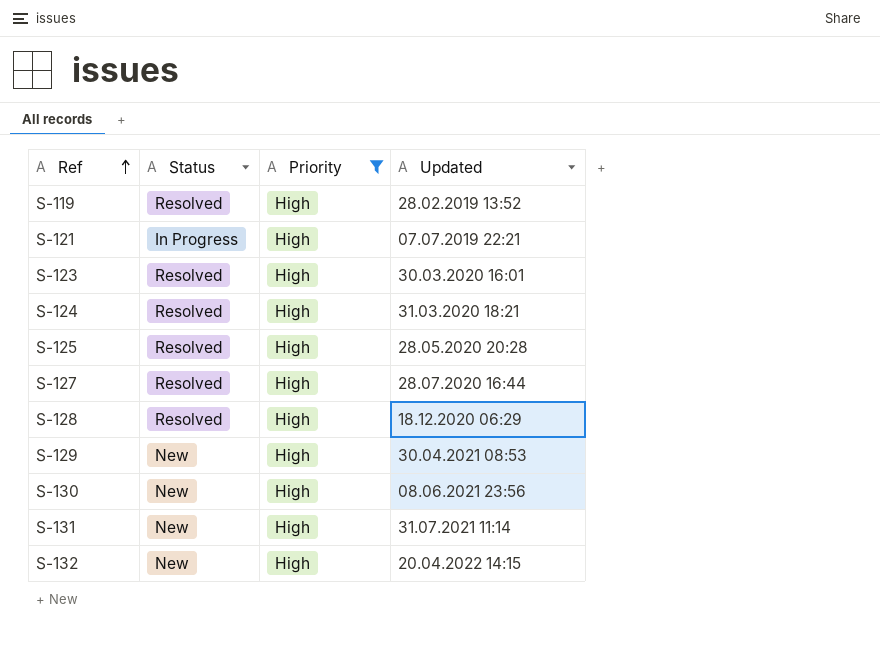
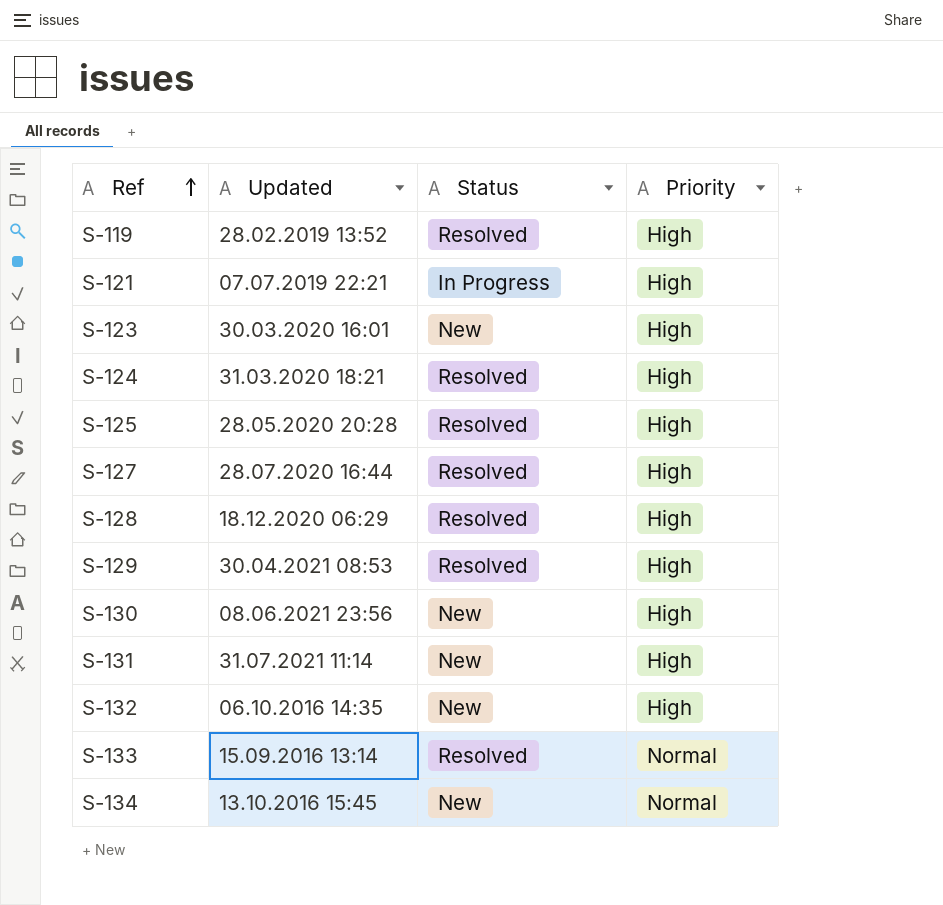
filter: Priority = High -> none
column Updated | position: 4 -> 2
S-123 | Status: Resolved -> New
S-129 | Status: New -> Resolved
S-132 | Updated: 20.04.2022 14:15 -> 06.10.2016 14:35

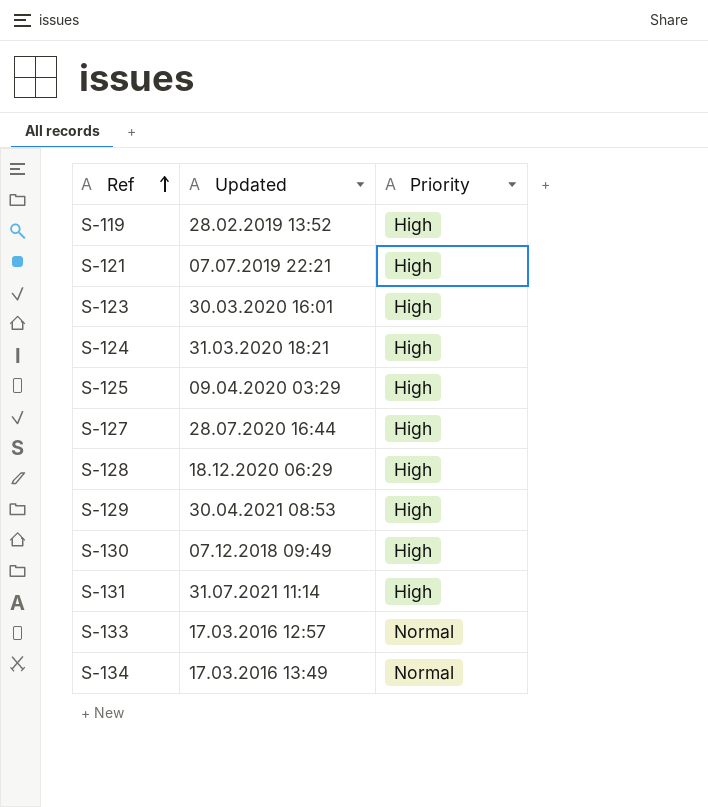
column Status | position: 3 -> none
row S-132: 06.10.2016 14:35 | New | High -> none
S-125 | Updated: 28.05.2020 20:28 -> 09.04.2020 03:29
S-130 | Updated: 08.06.2021 23:56 -> 07.12.2018 09:49
S-133 | Updated: 15.09.2016 13:14 -> 17.03.2016 12:57
S-134 | Updated: 13.10.2016 15:45 -> 17.03.2016 13:49

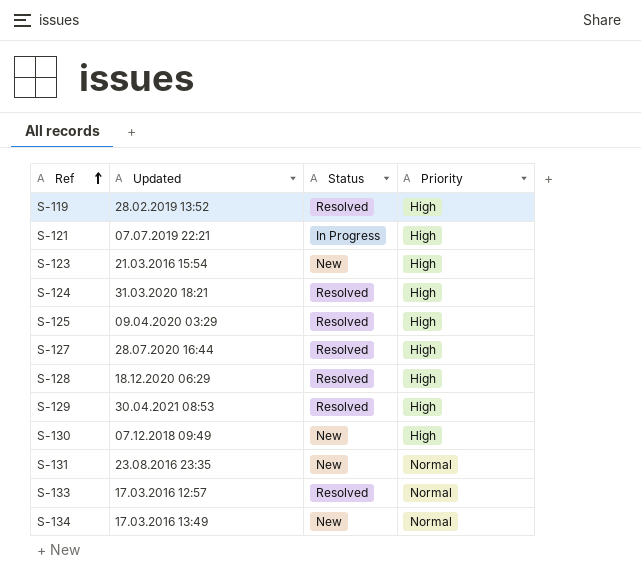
column Status | position: none -> 3
S-123 | Updated: 30.03.2020 16:01 -> 21.03.2016 15:54
S-131 | Updated: 31.07.2021 11:14 -> 23.08.2016 23:35
S-131 | Priority: High -> Normal

